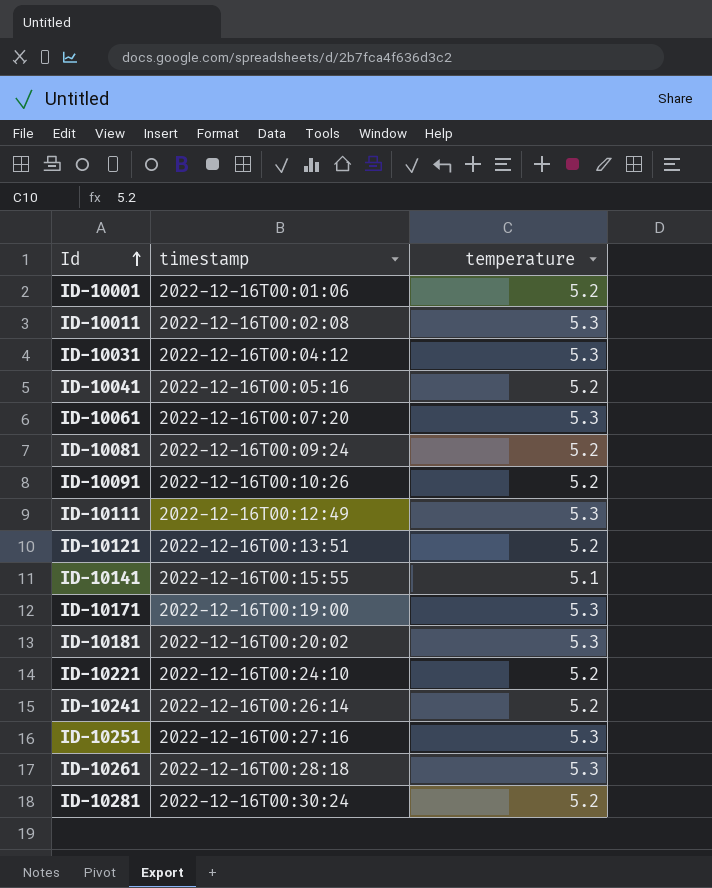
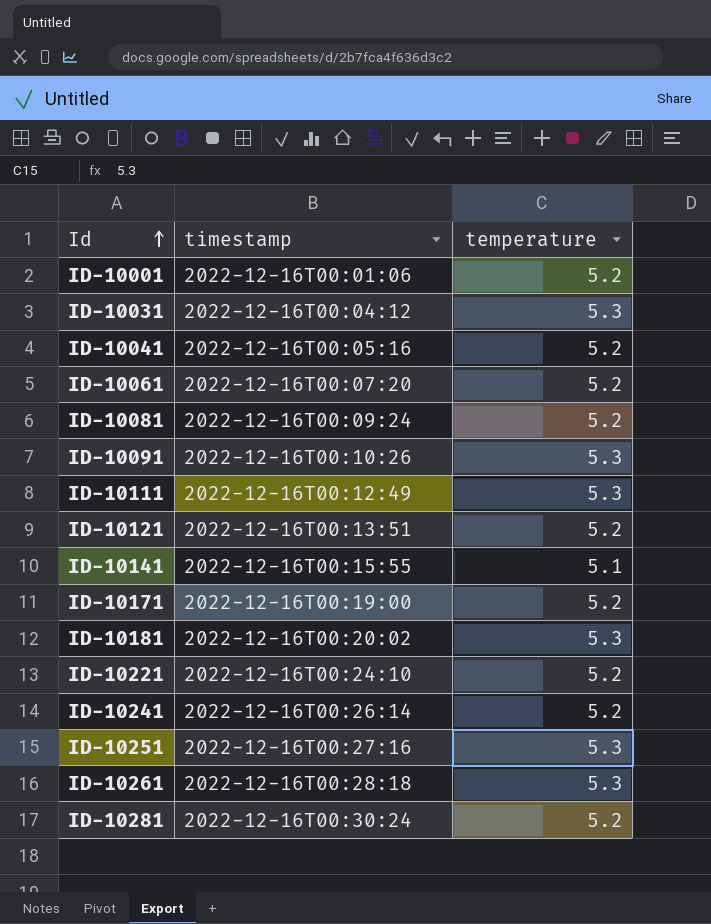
row ID-10011: 2022-12-16T00:02:08 | 5.3 -> none
ID-10061 | temperature: 5.3 -> 5.2
ID-10091 | temperature: 5.2 -> 5.3
ID-10171 | temperature: 5.3 -> 5.2

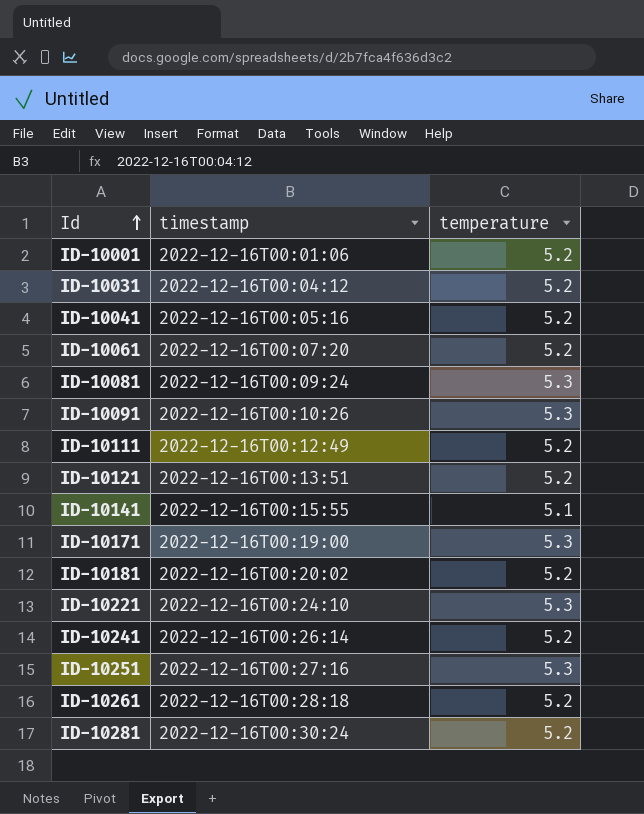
ID-10031 | temperature: 5.3 -> 5.2
ID-10081 | temperature: 5.2 -> 5.3
ID-10111 | temperature: 5.3 -> 5.2
ID-10171 | temperature: 5.2 -> 5.3
ID-10181 | temperature: 5.3 -> 5.2
ID-10221 | temperature: 5.2 -> 5.3
ID-10261 | temperature: 5.3 -> 5.2

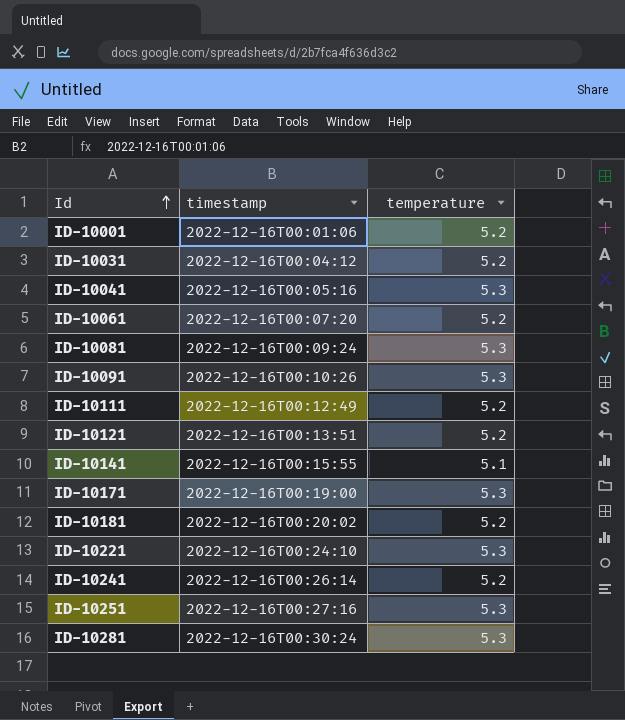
row ID-10261: 2022-12-16T00:28:18 | 5.2 -> none
ID-10041 | temperature: 5.2 -> 5.3
ID-10281 | temperature: 5.2 -> 5.3

